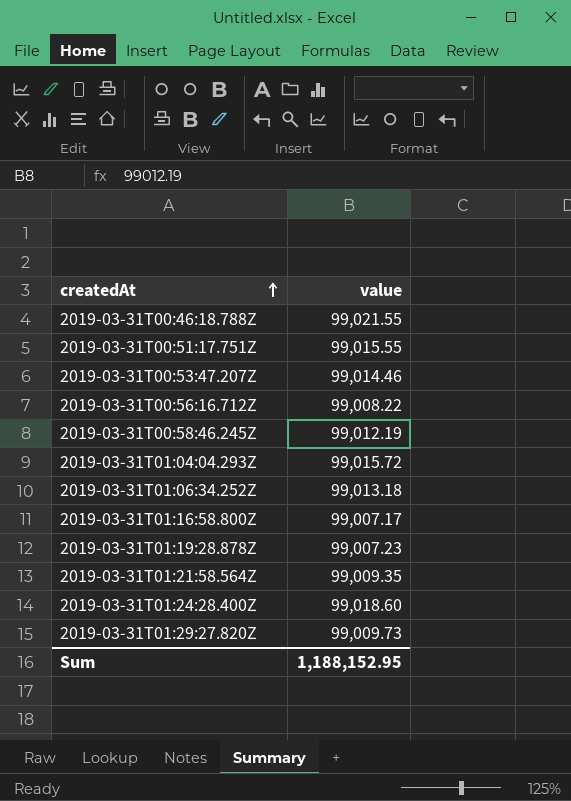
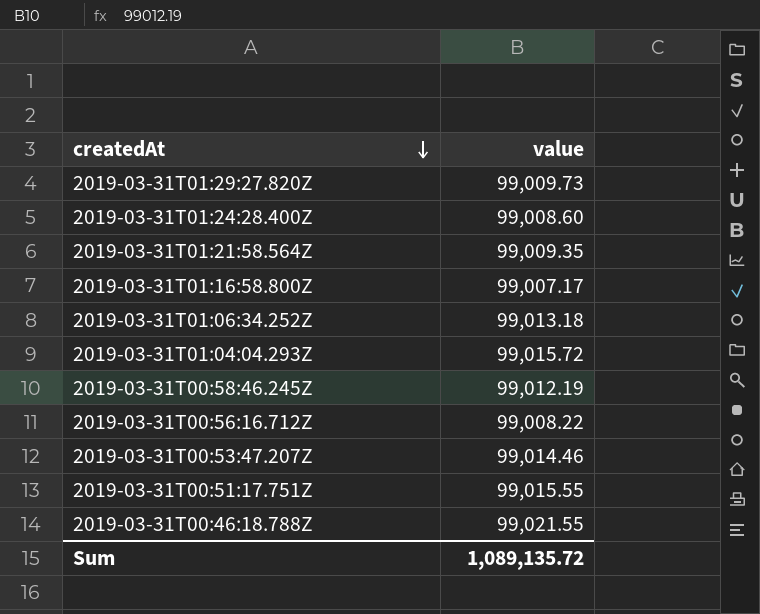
row order: createdAt ascending -> createdAt descending
row 2019-03-31T01:19:28.878Z: 99,007.23 -> none
2019-03-31T01:24:28.400Z | value: 99,018.60 -> 99,008.60
Sum | value: 1,188,152.95 -> 1,089,135.72

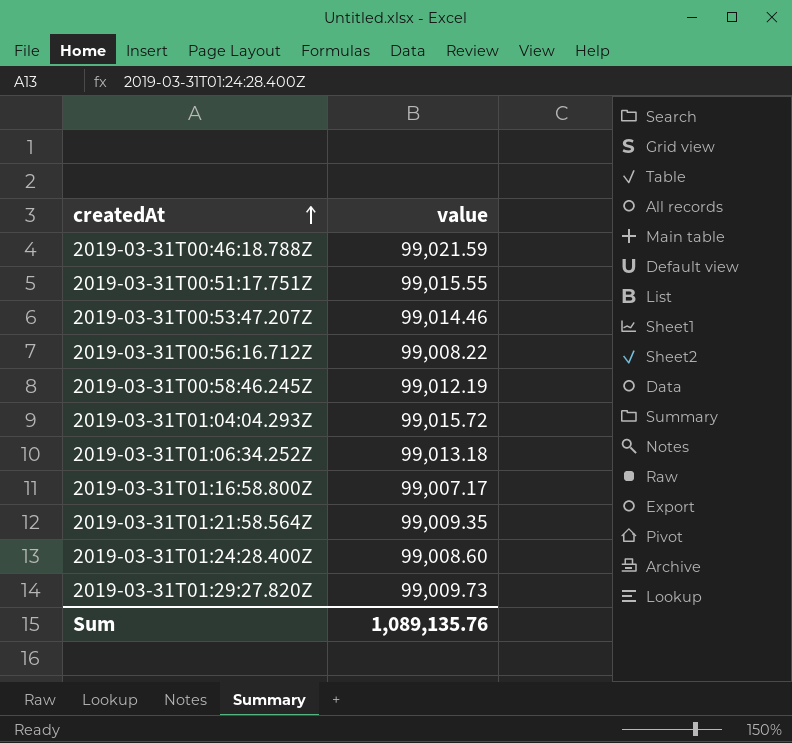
row order: createdAt descending -> createdAt ascending
2019-03-31T00:46:18.788Z | value: 99,021.55 -> 99,021.59
Sum | value: 1,089,135.72 -> 1,089,135.76

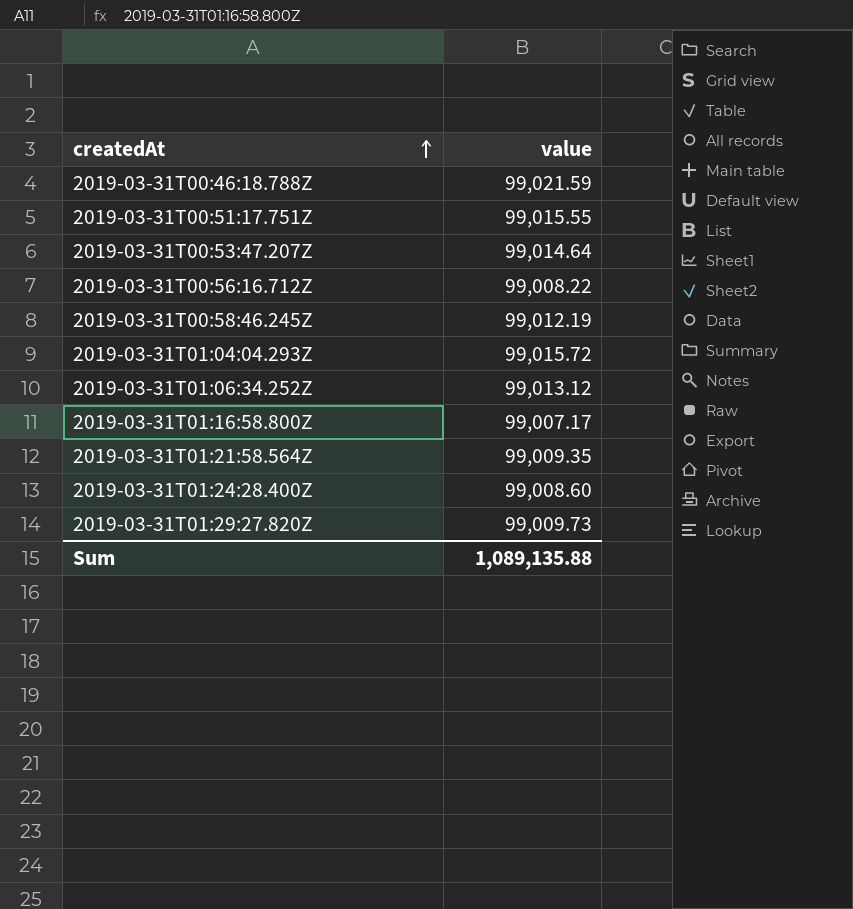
2019-03-31T00:53:47.207Z | value: 99,014.46 -> 99,014.64
2019-03-31T01:06:34.252Z | value: 99,013.18 -> 99,013.12
Sum | value: 1,089,135.76 -> 1,089,135.88

